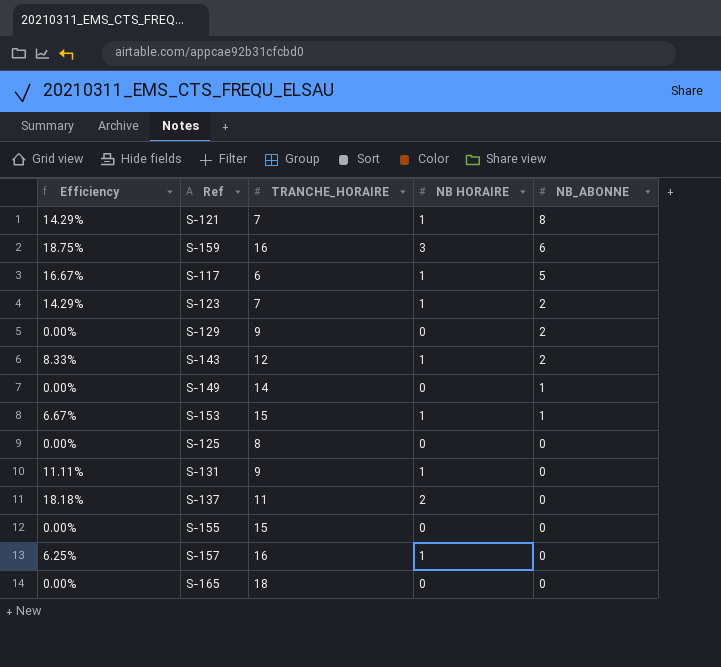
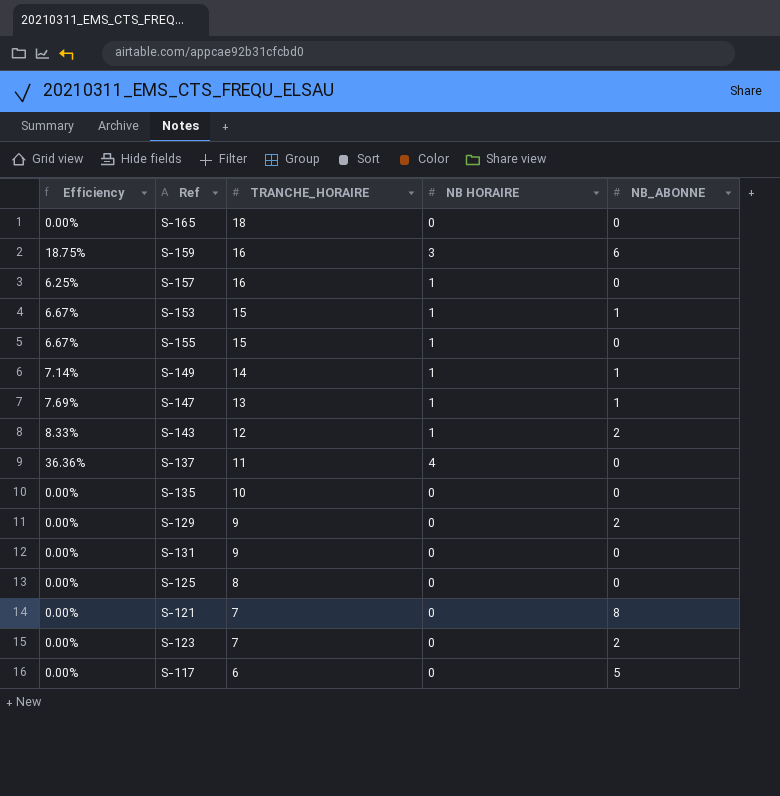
row order: NB_ABONNE descending -> TRANCHE_HORAIRE descending
S-155 | Efficiency: 0.00% -> 6.67%
S-155 | NB HORAIRE: 0 -> 1
S-149 | Efficiency: 0.00% -> 7.14%
S-149 | NB HORAIRE: 0 -> 1
row S-147: none -> 7.69% | 13 | 1 | 1
S-137 | Efficiency: 18.18% -> 36.36%
S-137 | NB HORAIRE: 2 -> 4
row S-135: none -> 0.00% | 10 | 0 | 0
S-131 | Efficiency: 11.11% -> 0.00%
S-131 | NB HORAIRE: 1 -> 0
S-121 | Efficiency: 14.29% -> 0.00%
S-121 | NB HORAIRE: 1 -> 0
S-123 | Efficiency: 14.29% -> 0.00%
S-123 | NB HORAIRE: 1 -> 0
S-117 | Efficiency: 16.67% -> 0.00%
S-117 | NB HORAIRE: 1 -> 0

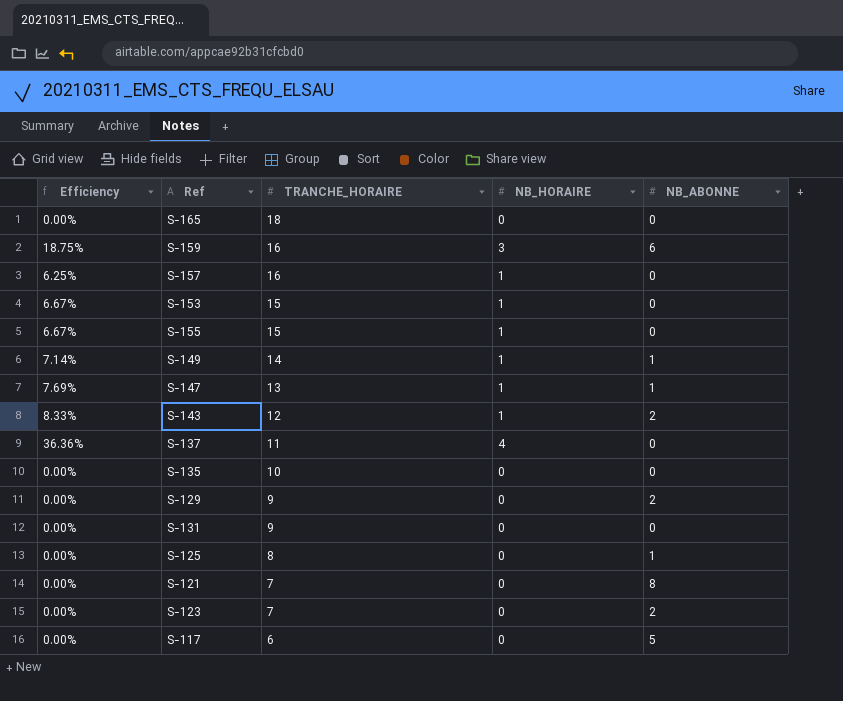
column name: NB HORAIRE -> NB_HORAIRE
S-153 | NB_ABONNE: 1 -> 0
S-125 | NB_ABONNE: 0 -> 1

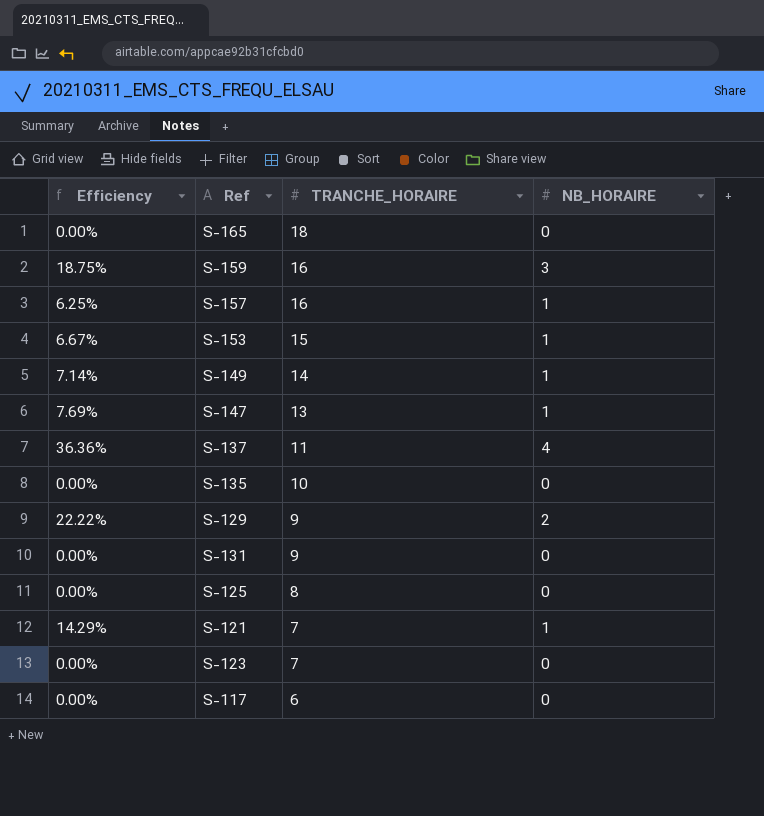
column NB_ABONNE | position: 5 -> none
row S-155: 6.67% | 15 | 1 | 0 -> none
row S-143: 8.33% | 12 | 1 | 2 -> none
S-129 | Efficiency: 0.00% -> 22.22%
S-129 | NB_HORAIRE: 0 -> 2
S-121 | Efficiency: 0.00% -> 14.29%
S-121 | NB_HORAIRE: 0 -> 1

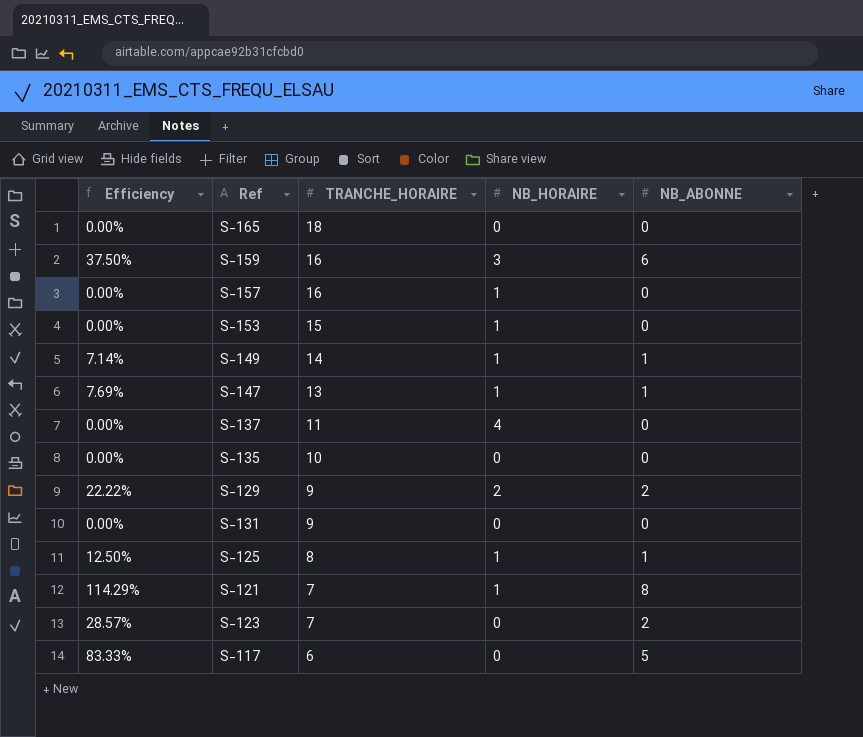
column Efficiency | formula: [NB_HORAIRE] / [TRANCHE_HORAIRE] -> [NB_ABONNE] / [TRANCHE_HORAIRE]
column NB_ABONNE | position: none -> 5
S-125 | NB_HORAIRE: 0 -> 1

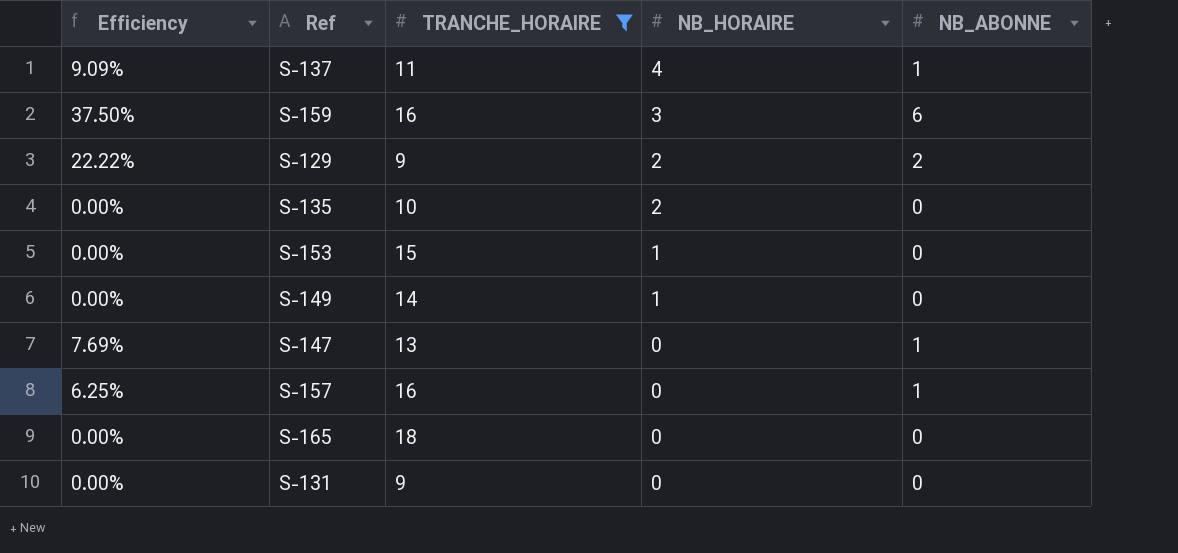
filter: none -> TRANCHE_HORAIRE >= 9
row order: TRANCHE_HORAIRE descending -> NB_HORAIRE descending
S-137 | Efficiency: 0.00% -> 9.09%
S-137 | NB_ABONNE: 0 -> 1
S-135 | NB_HORAIRE: 0 -> 2
S-149 | Efficiency: 7.14% -> 0.00%
S-149 | NB_ABONNE: 1 -> 0
S-147 | NB_HORAIRE: 1 -> 0
S-157 | Efficiency: 0.00% -> 6.25%
S-157 | NB_HORAIRE: 1 -> 0
S-157 | NB_ABONNE: 0 -> 1

